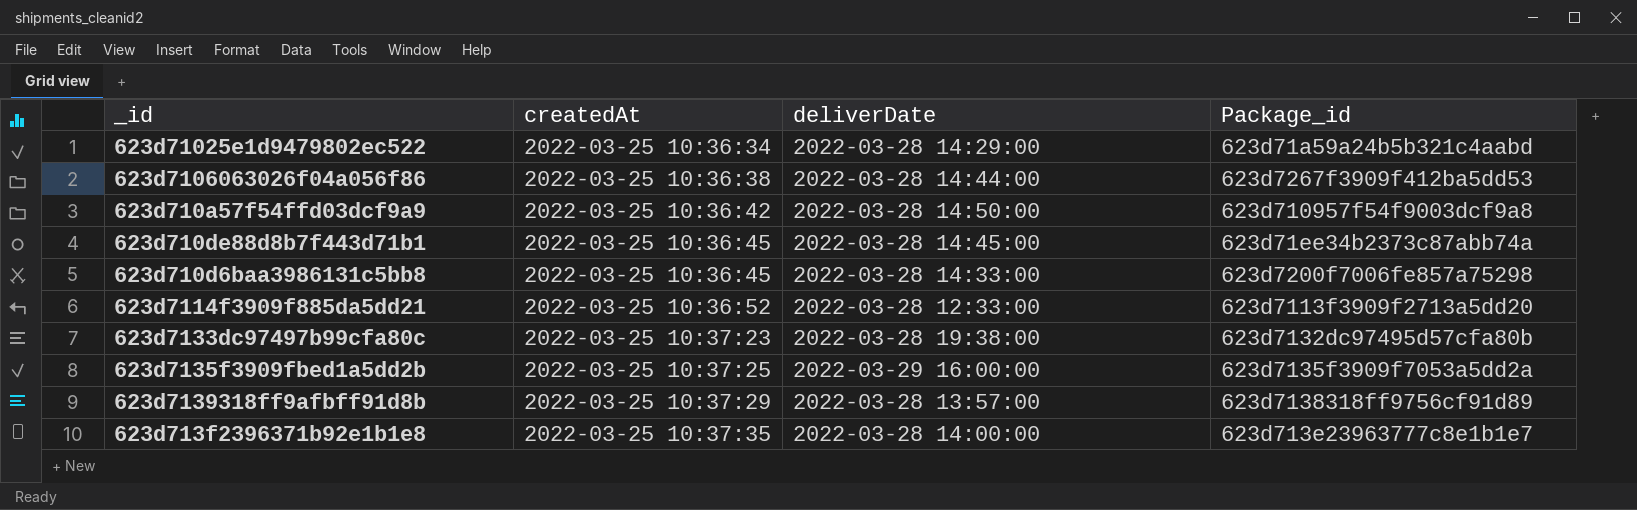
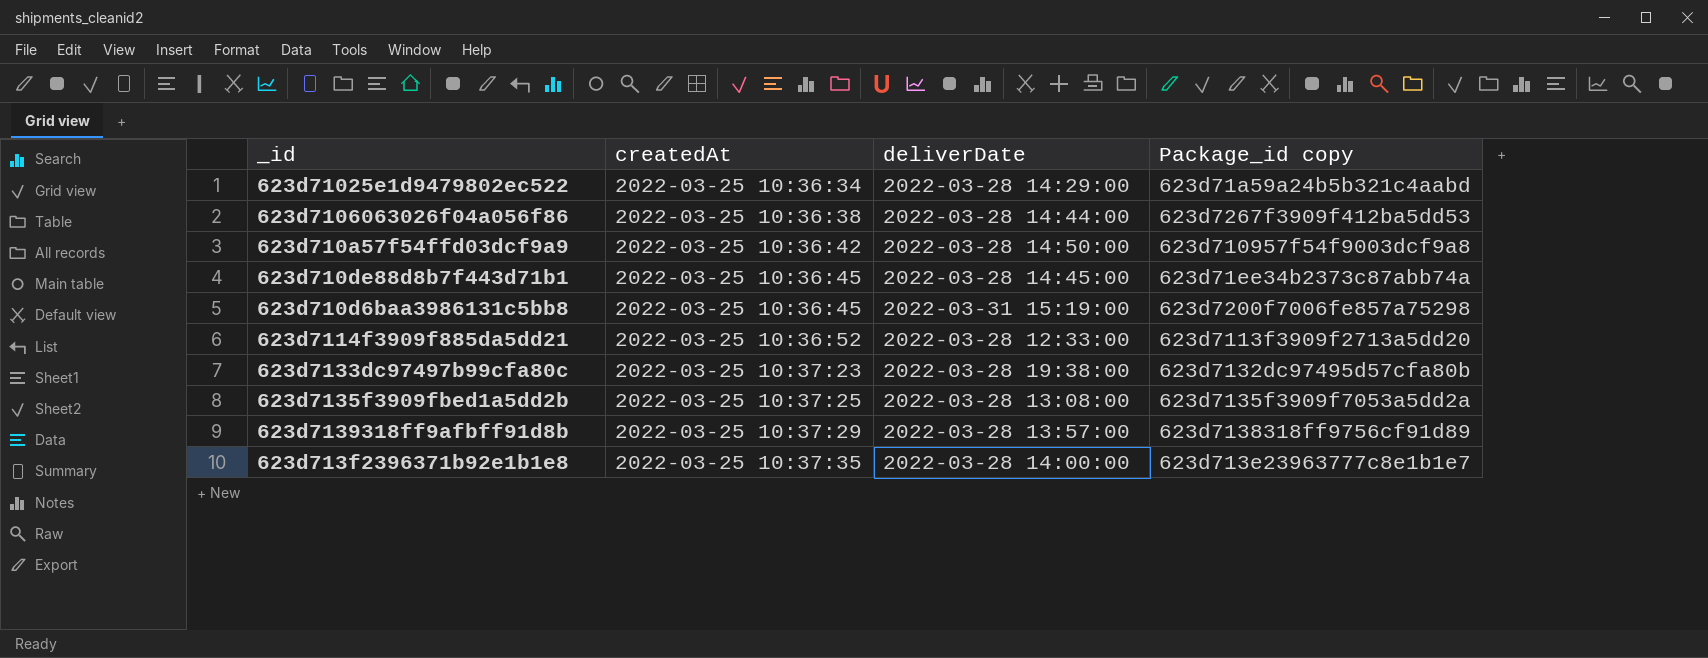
column name: Package_id -> Package_id copy
623d710d6baa3986131c5bb8 | deliverDate: 2022-03-28 14:33:00 -> 2022-03-31 15:19:00
623d7135f3909fbed1a5dd2b | deliverDate: 2022-03-29 16:00:00 -> 2022-03-28 13:08:00

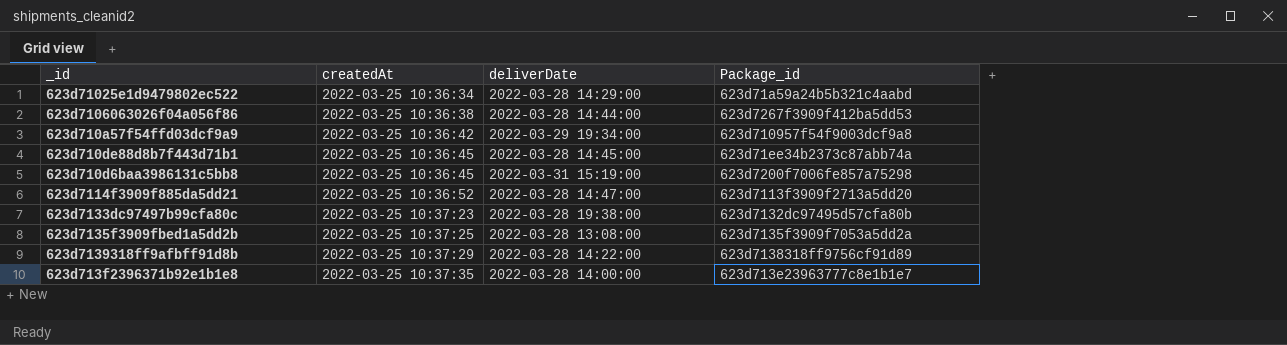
column name: Package_id copy -> Package_id
623d710a57f54ffd03dcf9a9 | deliverDate: 2022-03-28 14:50:00 -> 2022-03-29 19:34:00
623d7114f3909f885da5dd21 | deliverDate: 2022-03-28 12:33:00 -> 2022-03-28 14:47:00
623d7139318ff9afbff91d8b | deliverDate: 2022-03-28 13:57:00 -> 2022-03-28 14:22:00

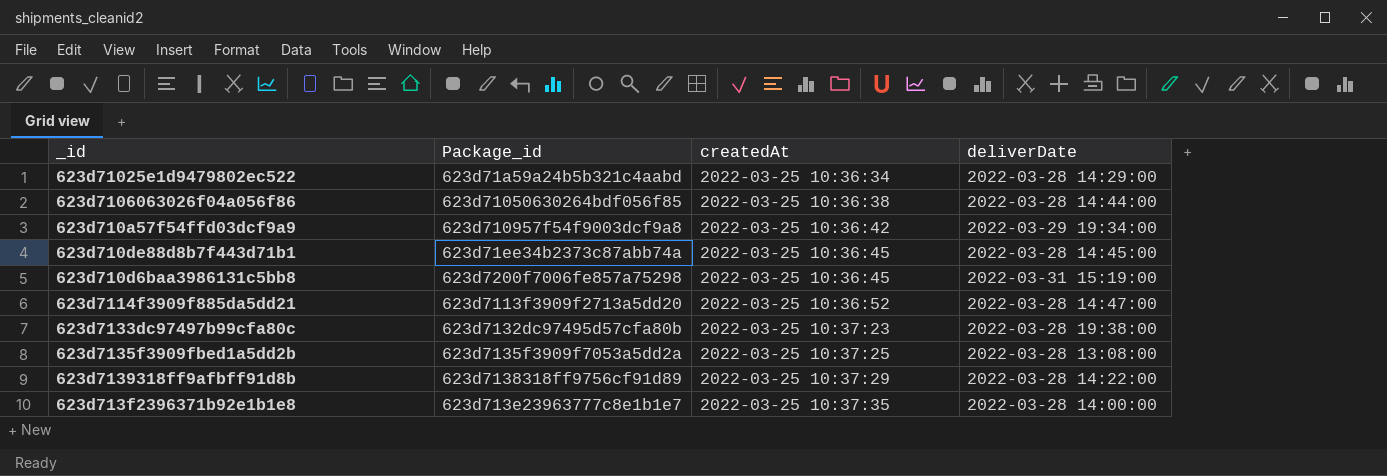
column Package_id | position: 4 -> 2
623d7106063026f04a056f86 | Package_id: 623d7267f3909f412ba5dd53 -> 623d71050630264bdf056f85

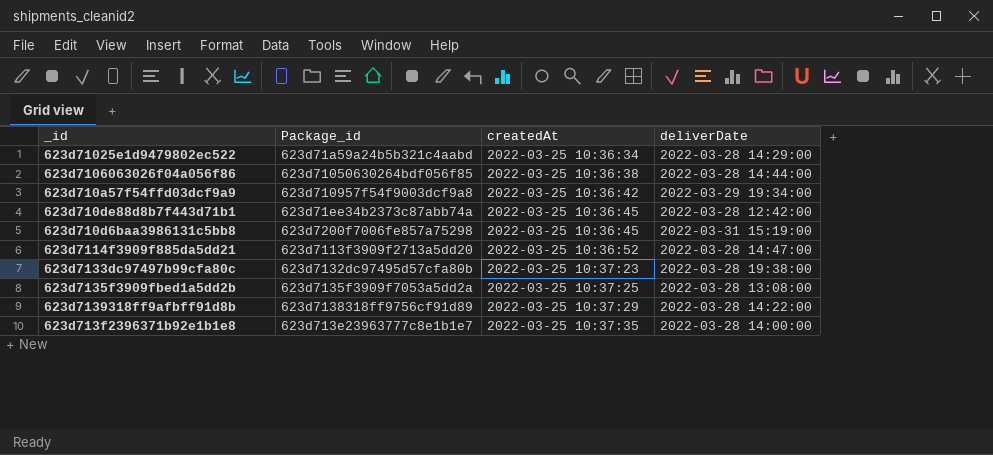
623d710de88d8b7f443d71b1 | deliverDate: 2022-03-28 14:45:00 -> 2022-03-28 12:42:00

